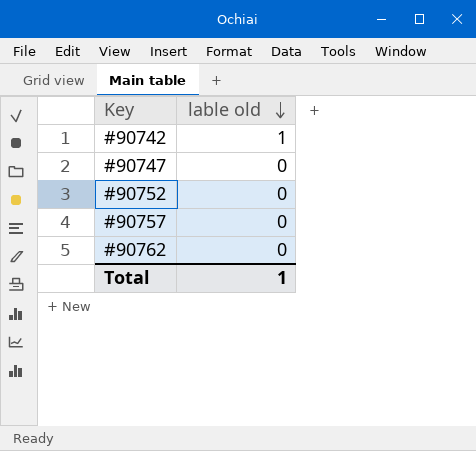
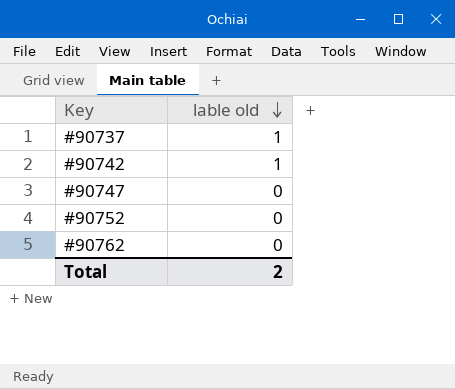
row #90757: 0 -> none
row #90737: none -> 1
Total | lable old: 1 -> 2

